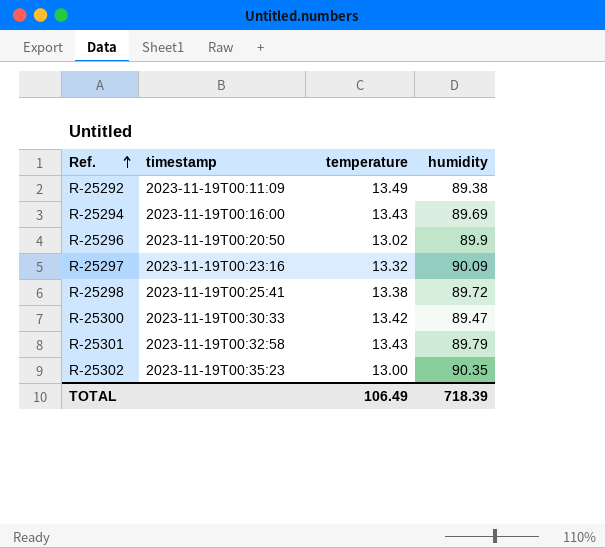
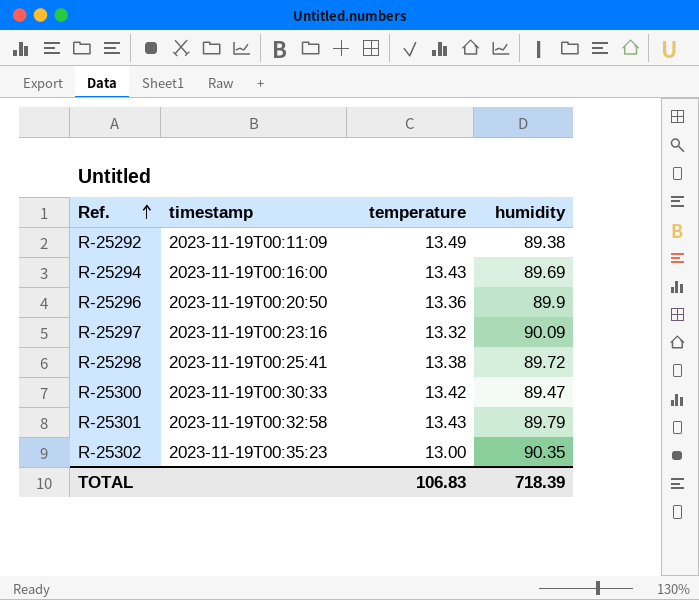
R-25296 | temperature: 13.02 -> 13.36
TOTAL | temperature: 106.49 -> 106.83

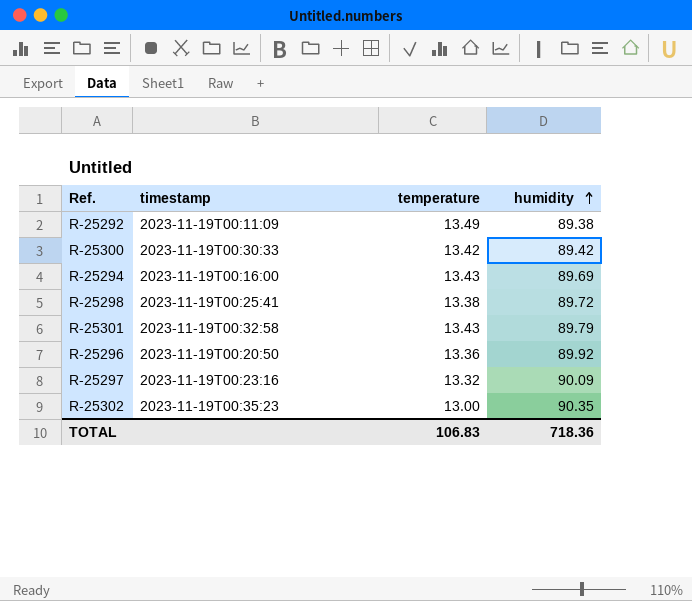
row order: Ref. ascending -> humidity ascending
R-25300 | humidity: 89.47 -> 89.42
R-25296 | humidity: 89.9 -> 89.92
TOTAL | humidity: 718.39 -> 718.36

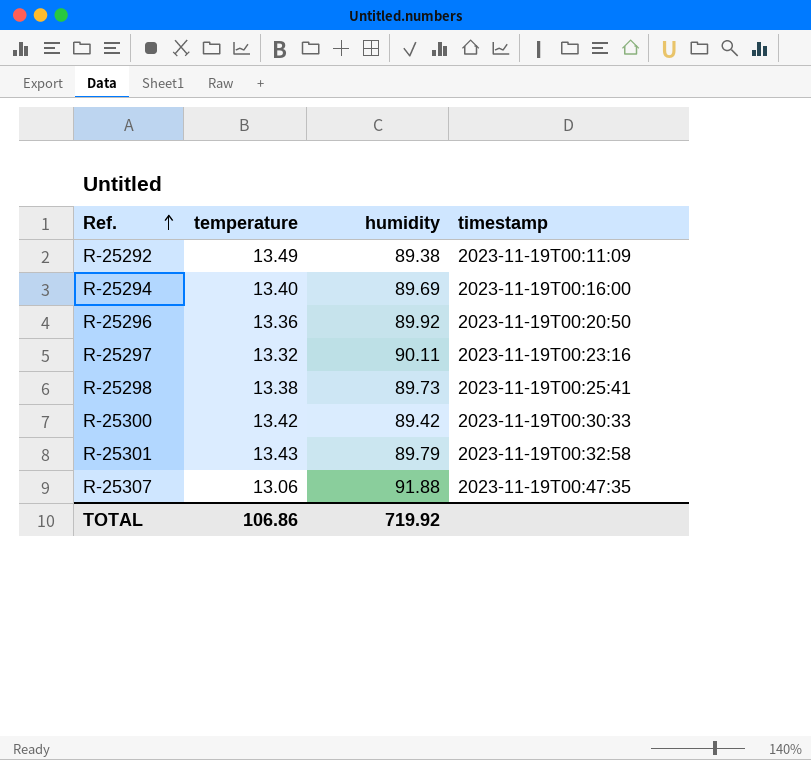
row order: humidity ascending -> Ref. ascending
column timestamp | position: 2 -> 4
row R-25302: 2023-11-19T00:35:23 | 13.00 | 90.35 -> none
R-25294 | temperature: 13.43 -> 13.40
R-25297 | humidity: 90.09 -> 90.11
R-25298 | humidity: 89.72 -> 89.73
row R-25307: none -> 13.06 | 91.88 | 2023-11-19T00:47:35
TOTAL | temperature: 106.83 -> 106.86
TOTAL | humidity: 718.36 -> 719.92

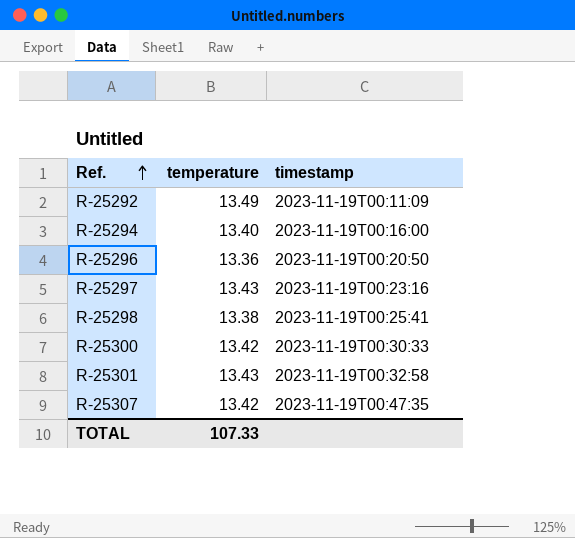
column humidity | position: 3 -> none
R-25297 | temperature: 13.32 -> 13.43
R-25307 | temperature: 13.06 -> 13.42
TOTAL | temperature: 106.86 -> 107.33

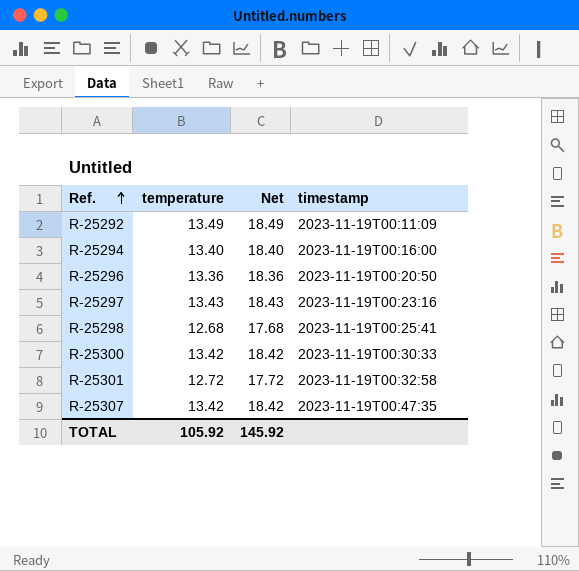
column Net | formula: none -> [temperature] + 5
R-25298 | temperature: 13.38 -> 12.68
R-25301 | temperature: 13.43 -> 12.72
TOTAL | temperature: 107.33 -> 105.92

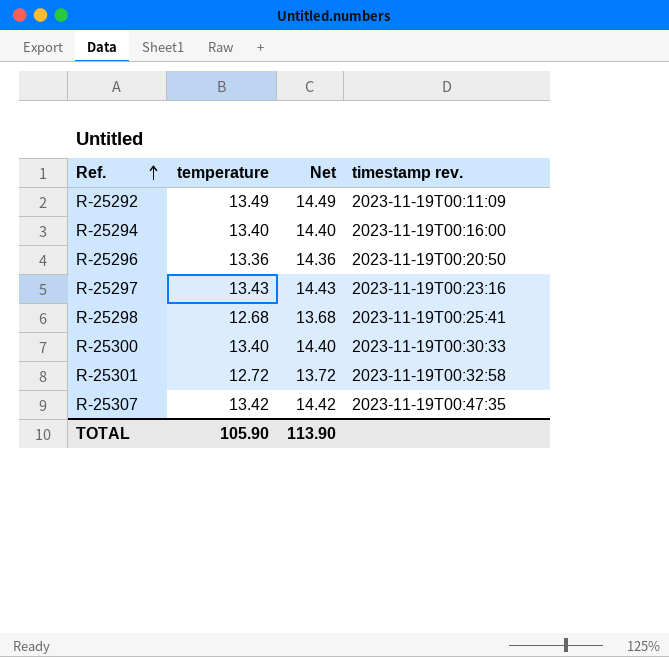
column Net | formula: [temperature] + 5 -> [temperature] + 1
column name: timestamp -> timestamp rev.
R-25300 | temperature: 13.42 -> 13.40
TOTAL | temperature: 105.92 -> 105.90
TOTAL | Net: 145.92 -> 113.90

